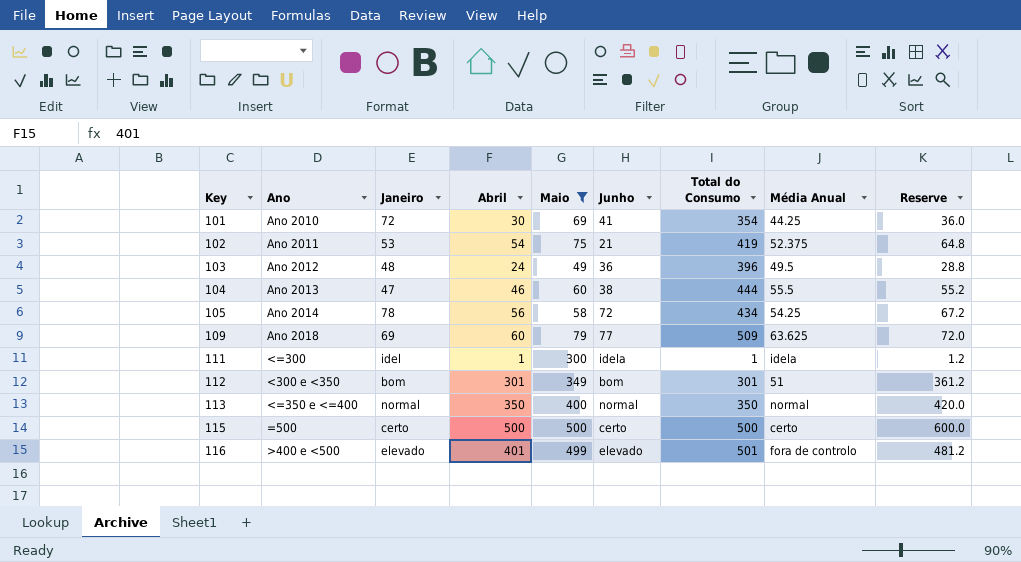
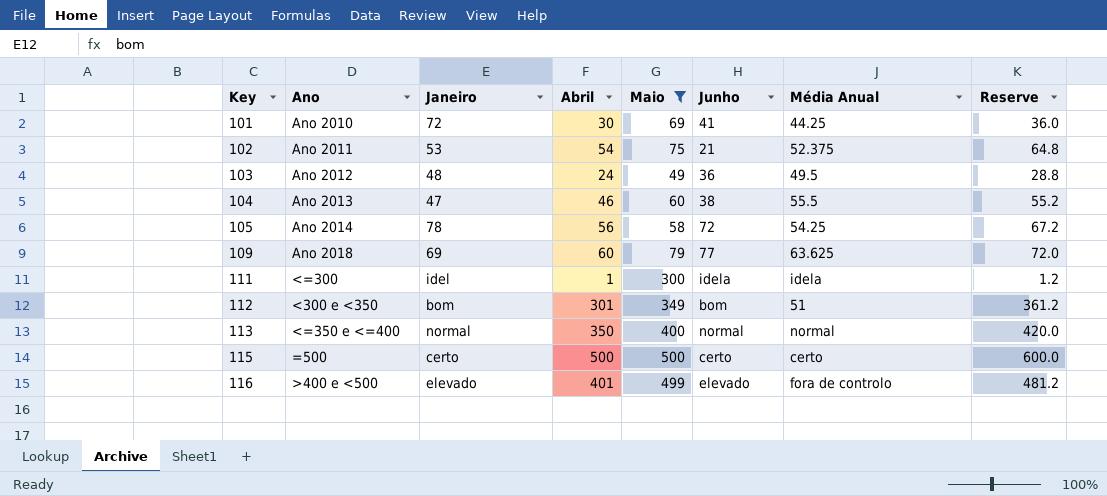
column Total do Consumo | position: 7 -> none

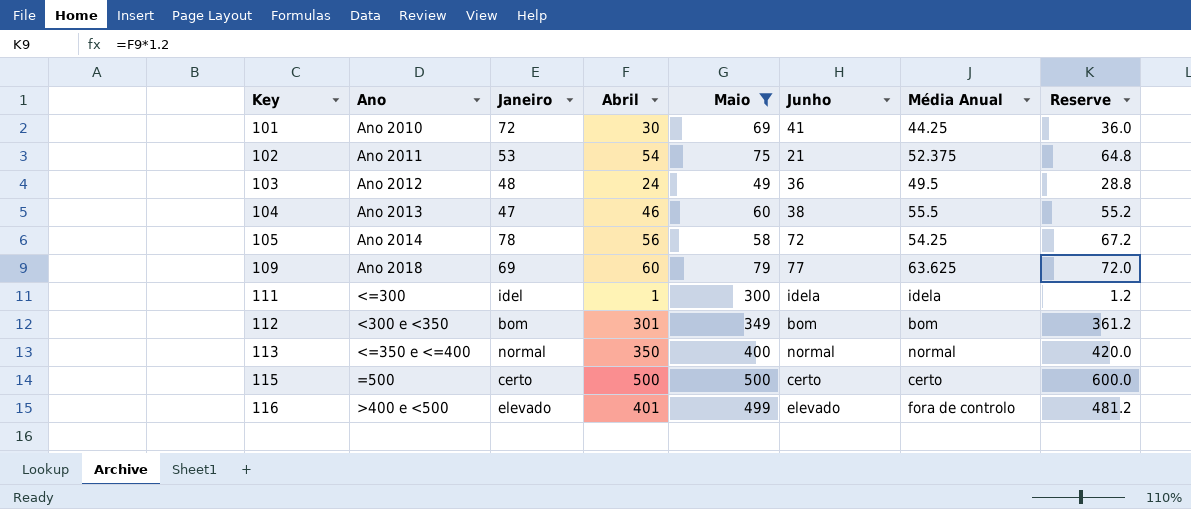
112 | Média Anual: 51 -> bom

